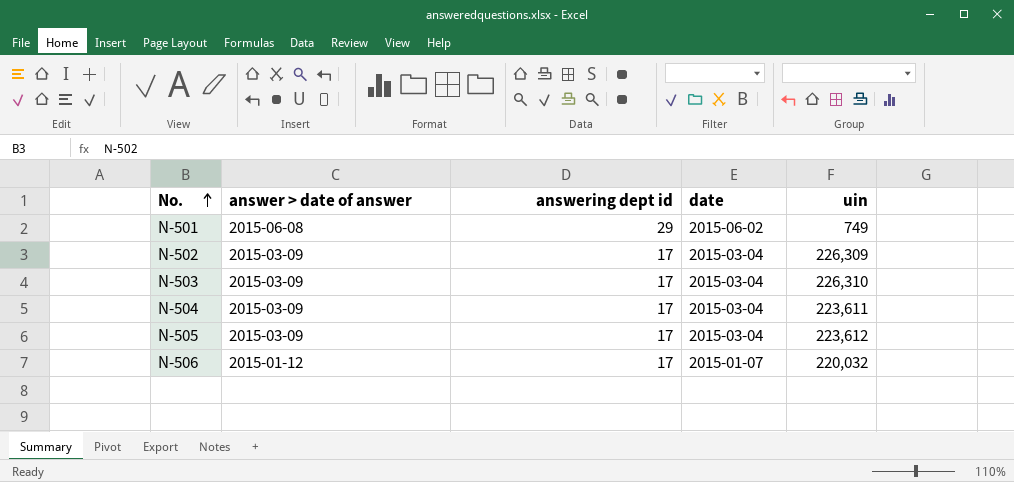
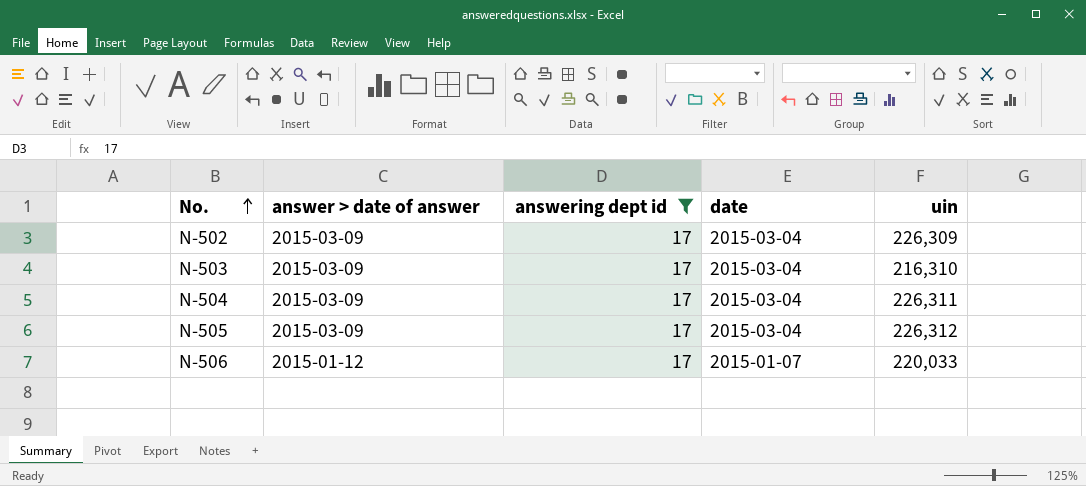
filter: none -> answering dept id = 17
N-503 | uin: 226,310 -> 216,310
N-504 | uin: 223,611 -> 226,311
N-505 | uin: 223,612 -> 226,312
N-506 | uin: 220,032 -> 220,033

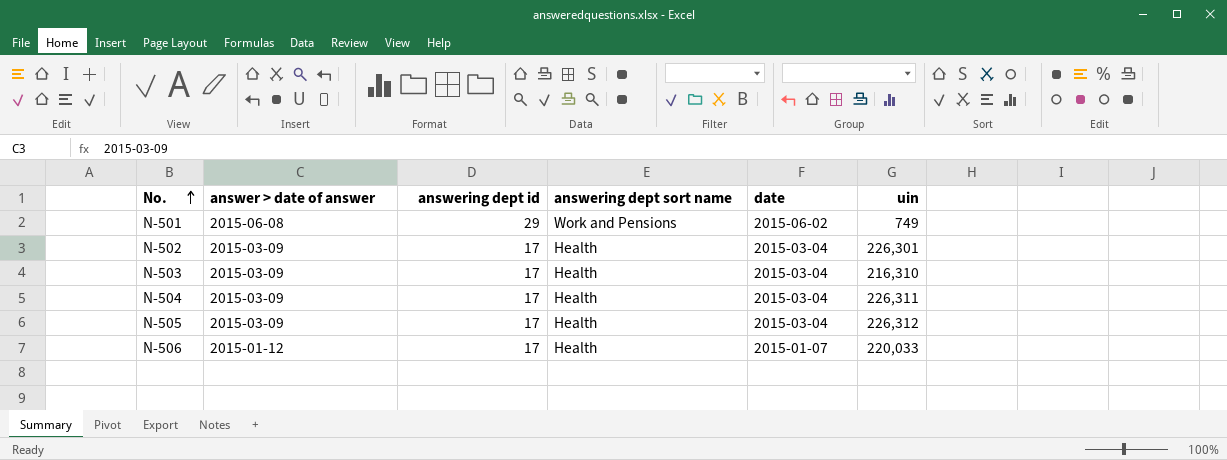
filter: answering dept id = 17 -> none
column answering dept sort name | position: none -> 4
N-502 | uin: 226,309 -> 226,301

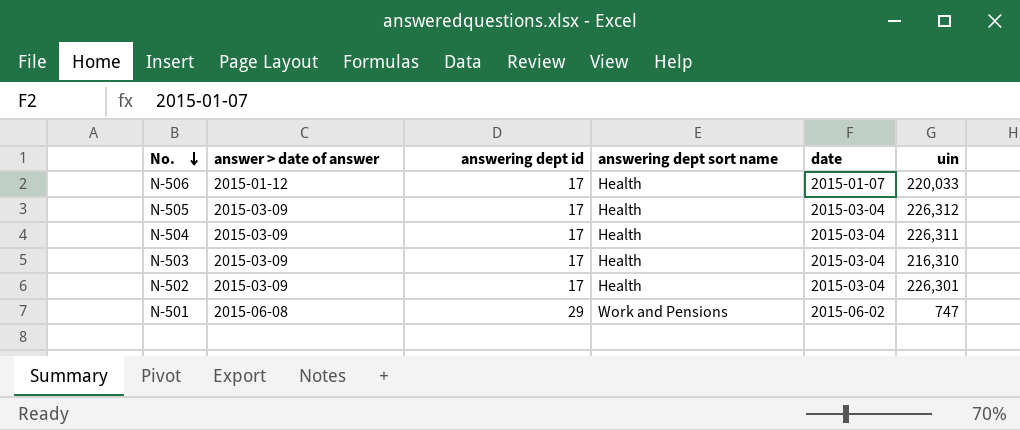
row order: No. ascending -> No. descending
N-501 | uin: 749 -> 747

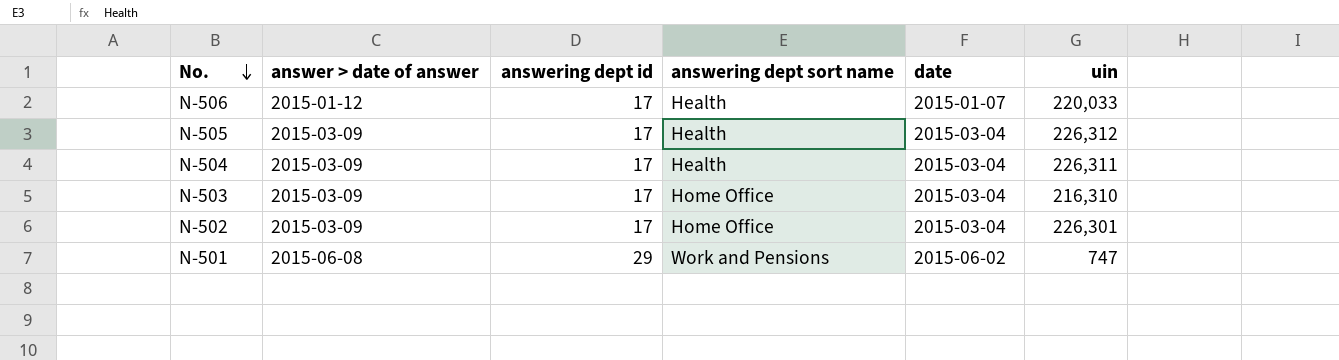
N-503 | answering dept sort name: Health -> Home Office
N-502 | answering dept sort name: Health -> Home Office

